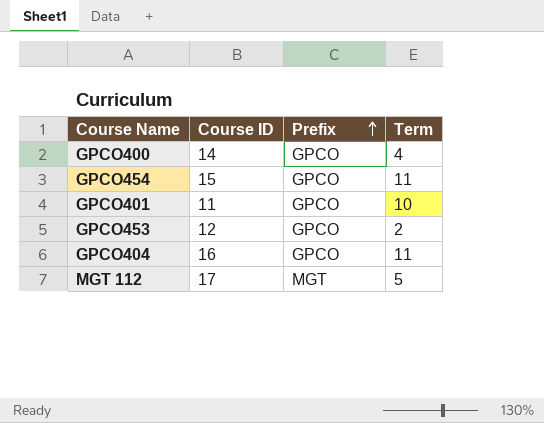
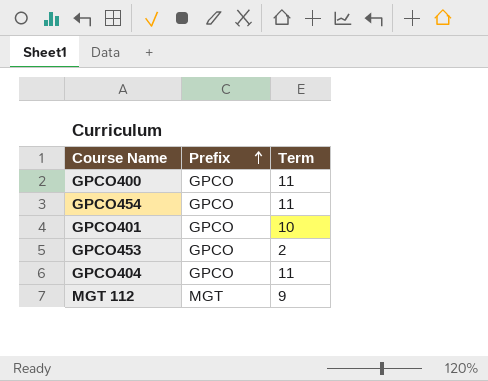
column Course ID | position: 2 -> none
GPCO400 | Term: 4 -> 11
MGT 112 | Term: 5 -> 9

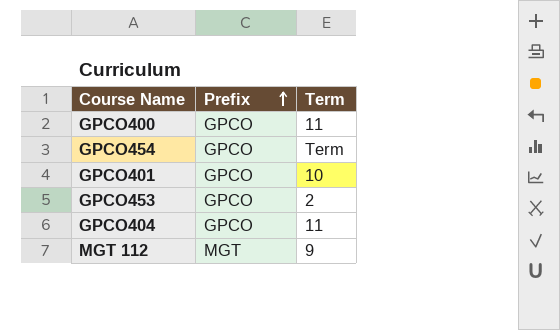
GPCO454 | Term: 11 -> Term

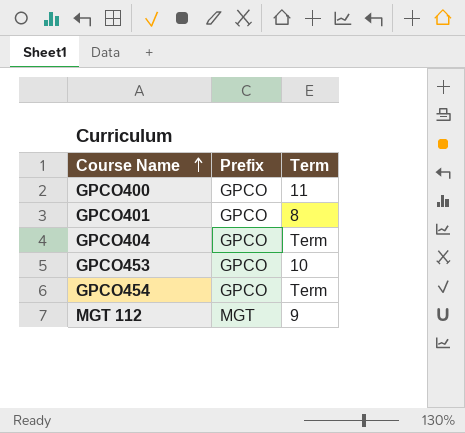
row order: Prefix ascending -> Course Name ascending
GPCO401 | Term: 10 -> 8
GPCO404 | Term: 11 -> Term
GPCO453 | Term: 2 -> 10

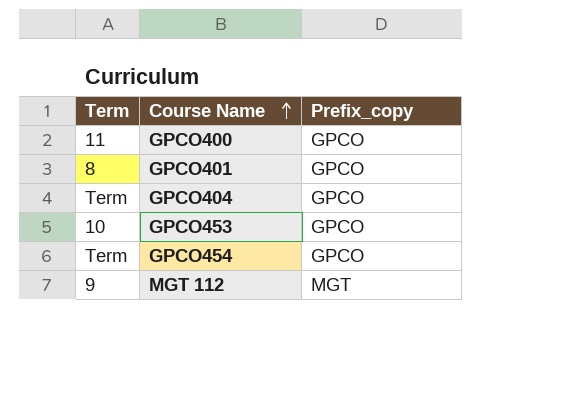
column Term | position: 3 -> 1
column name: Prefix -> Prefix_copy

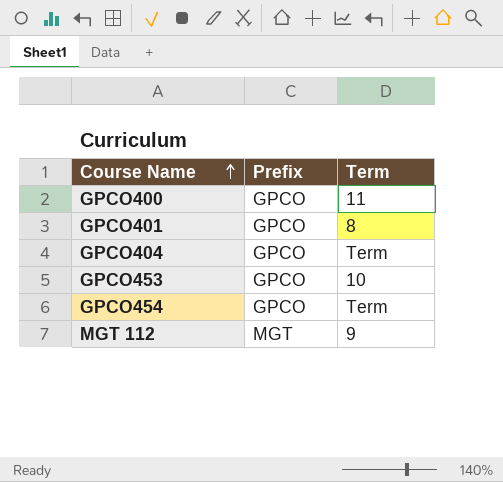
column name: Prefix_copy -> Prefix
column Term | position: 1 -> 3

